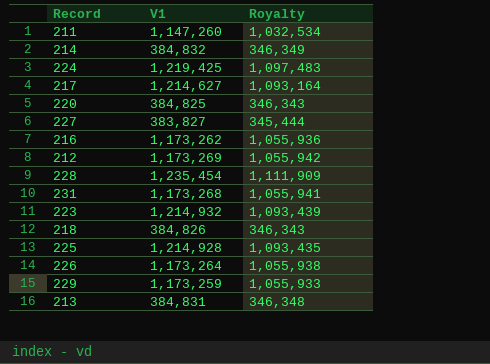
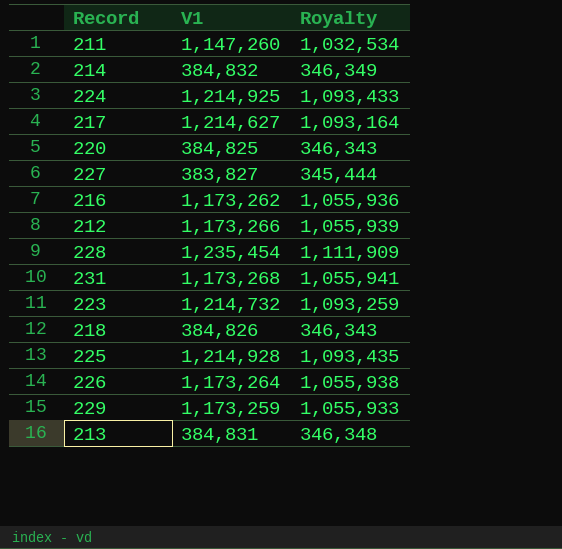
224 | V1: 1,219,425 -> 1,214,925
224 | Royalty: 1,097,483 -> 1,093,433
212 | V1: 1,173,269 -> 1,173,266
212 | Royalty: 1,055,942 -> 1,055,939
223 | V1: 1,214,932 -> 1,214,732
223 | Royalty: 1,093,439 -> 1,093,259

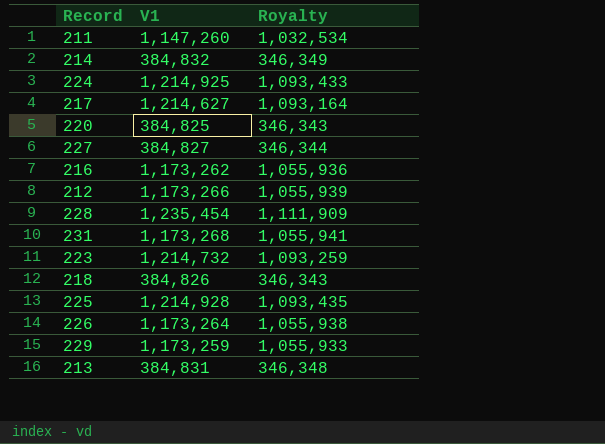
227 | V1: 383,827 -> 384,827
227 | Royalty: 345,444 -> 346,344

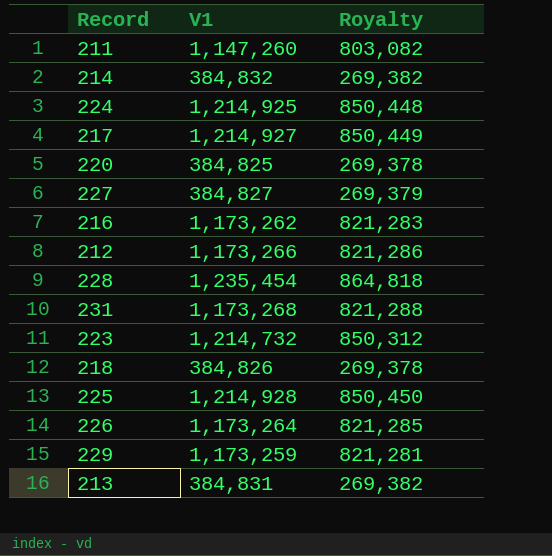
column Royalty | formula: [V1] * 0.9 -> [V1] * 0.7
217 | V1: 1,214,627 -> 1,214,927

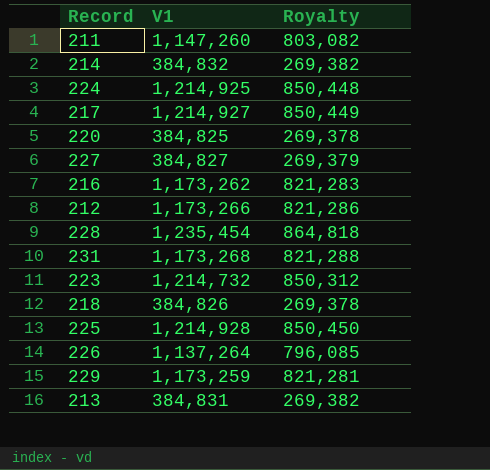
226 | V1: 1,173,264 -> 1,137,264
226 | Royalty: 821,285 -> 796,085

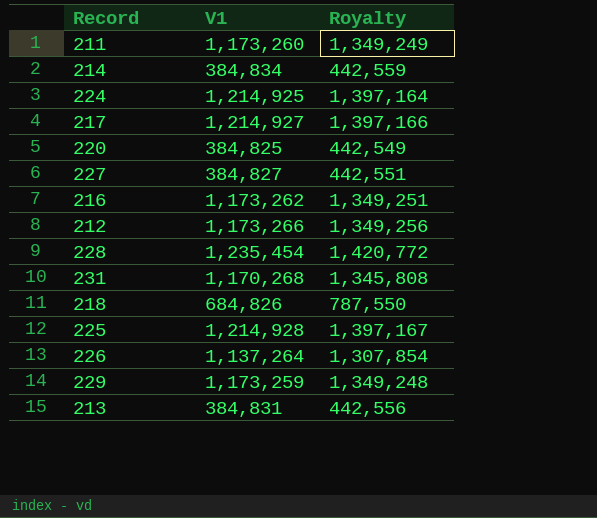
column Royalty | formula: [V1] * 0.7 -> [V1] * 1.15
row 223: 1,214,732 | 850,312 -> none
211 | V1: 1,147,260 -> 1,173,260
214 | V1: 384,832 -> 384,834
231 | V1: 1,173,268 -> 1,170,268
218 | V1: 384,826 -> 684,826

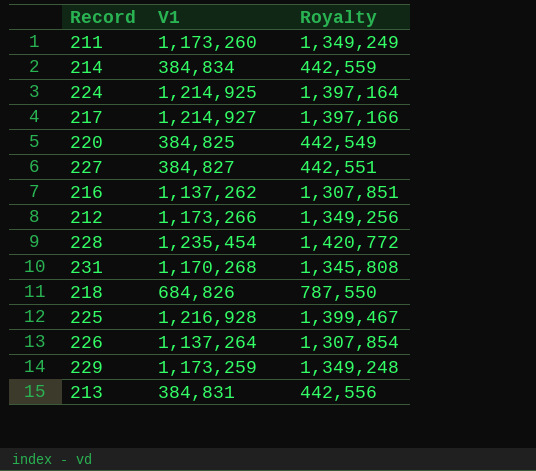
216 | V1: 1,173,262 -> 1,137,262
216 | Royalty: 1,349,251 -> 1,307,851
225 | V1: 1,214,928 -> 1,216,928
225 | Royalty: 1,397,167 -> 1,399,467

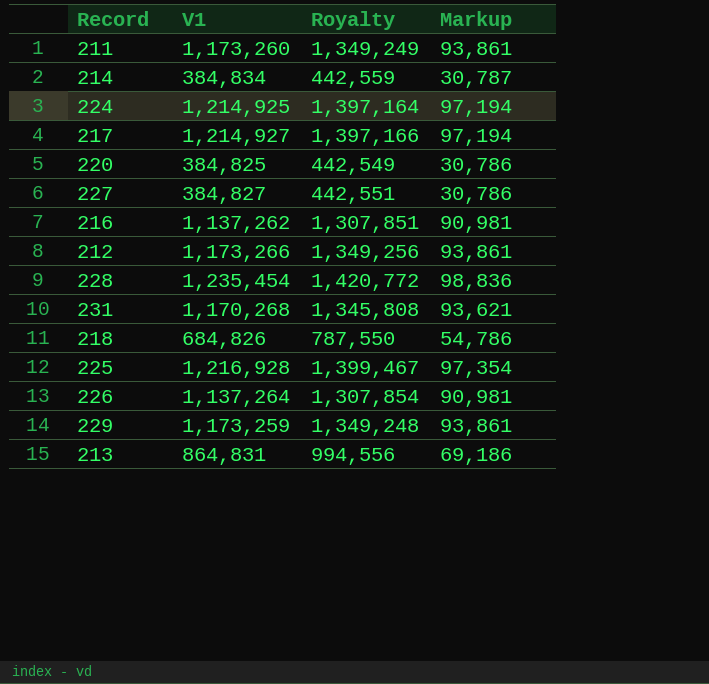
column Markup | formula: none -> [V1] * 0.08
213 | V1: 384,831 -> 864,831
213 | Royalty: 442,556 -> 994,556

